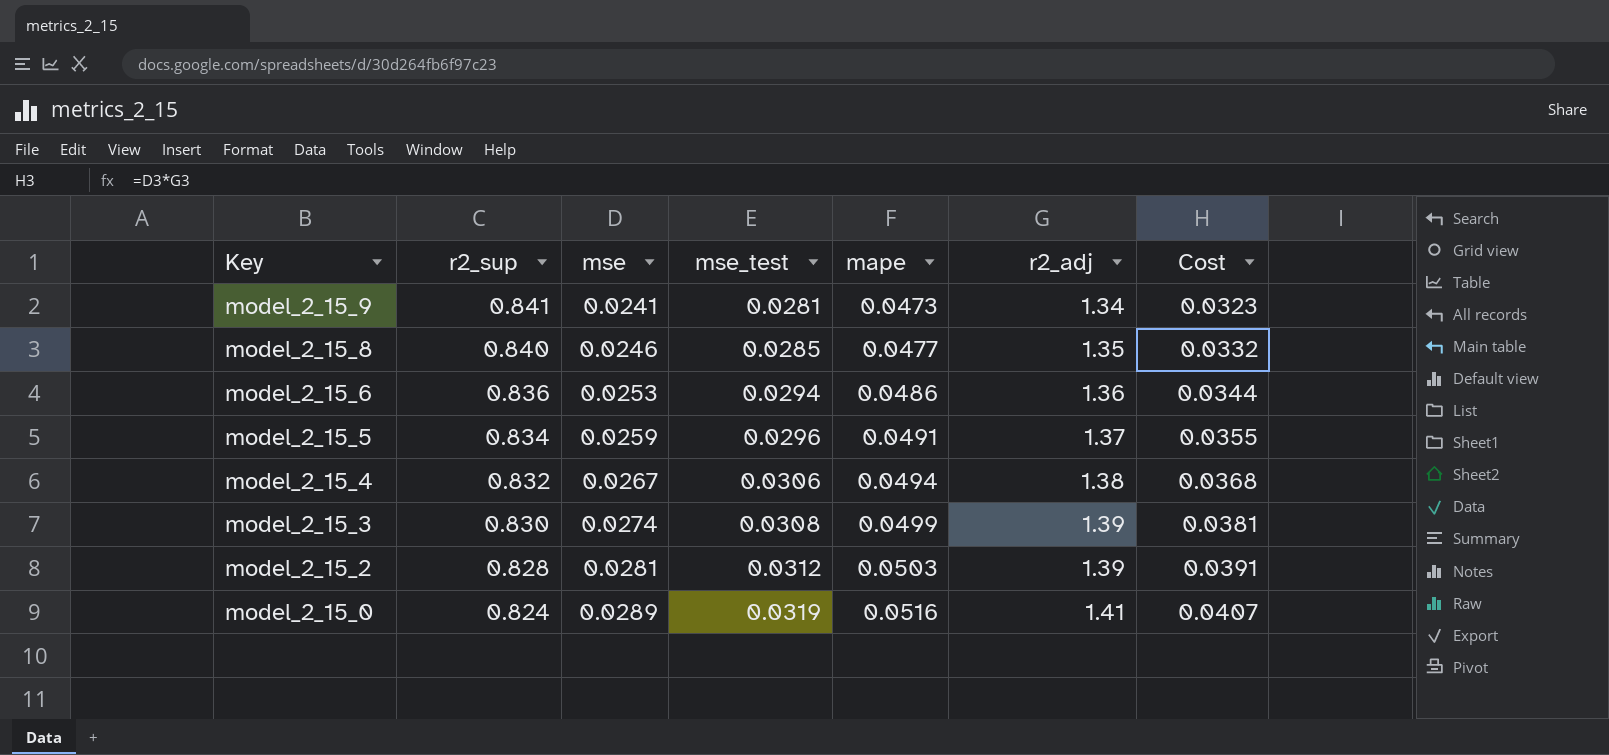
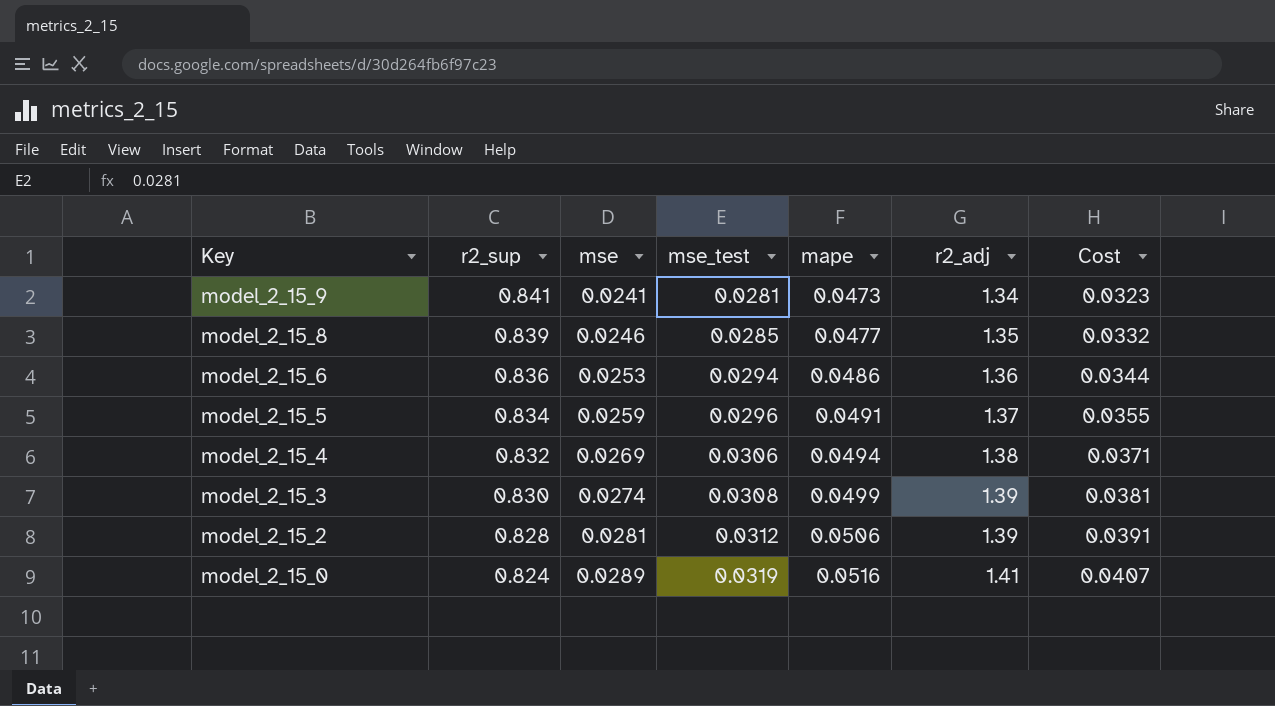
model_2_15_8 | r2_sup: 0.840 -> 0.839
model_2_15_4 | mse: 0.0267 -> 0.0269
model_2_15_4 | Cost: 0.0368 -> 0.0371
model_2_15_2 | mape: 0.0503 -> 0.0506

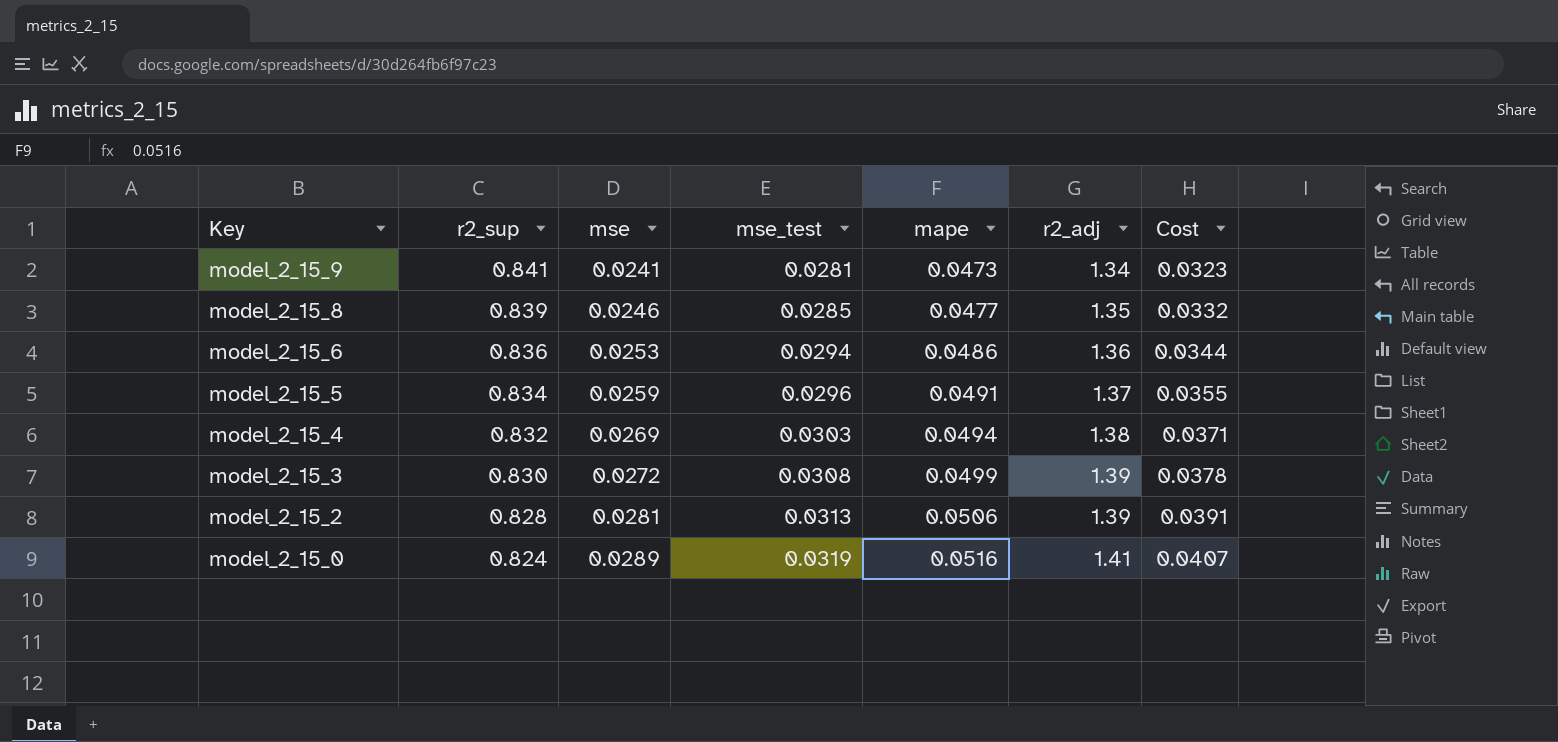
model_2_15_4 | mse_test: 0.0306 -> 0.0303
model_2_15_3 | mse: 0.0274 -> 0.0272
model_2_15_3 | Cost: 0.0381 -> 0.0378
model_2_15_2 | mse_test: 0.0312 -> 0.0313

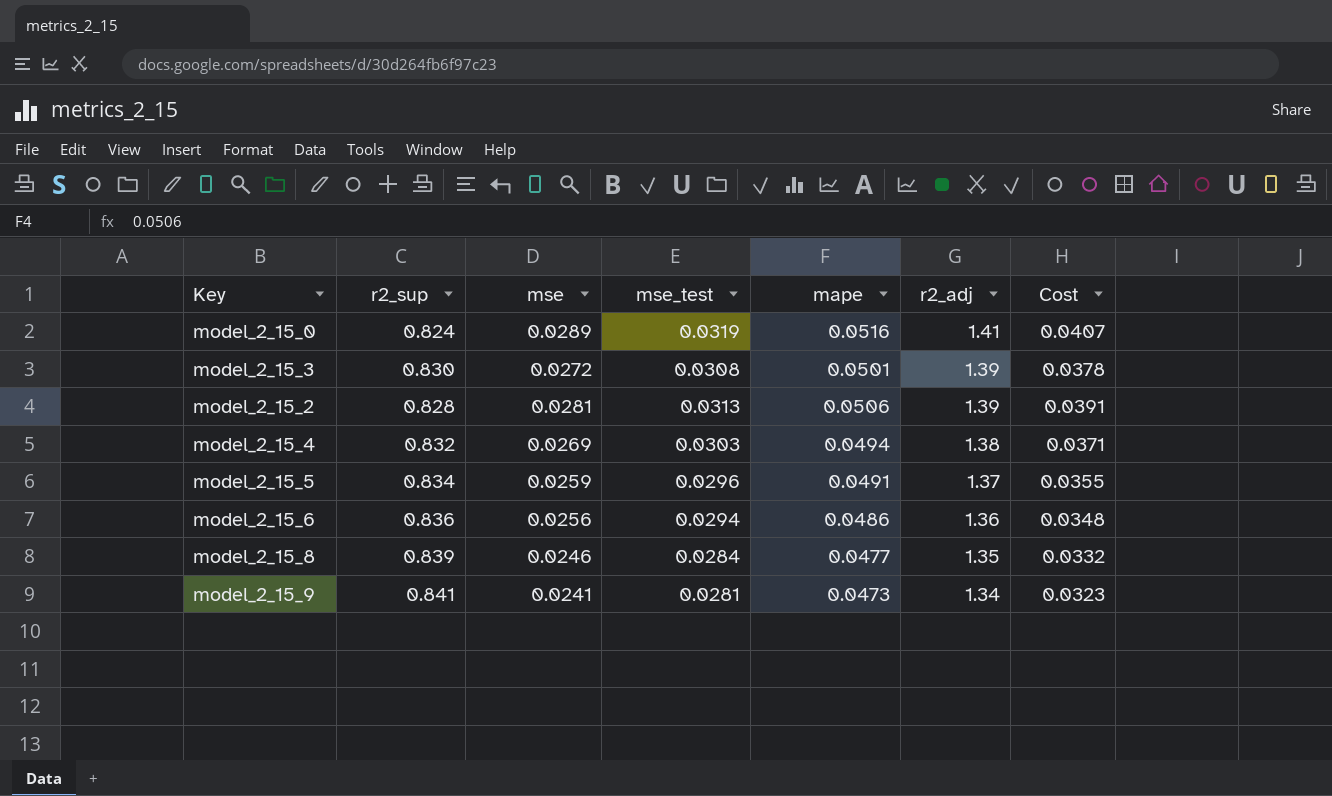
row order: Key descending -> r2_adj descending
model_2_15_3 | mape: 0.0499 -> 0.0501
model_2_15_6 | mse: 0.0253 -> 0.0256
model_2_15_6 | Cost: 0.0344 -> 0.0348
model_2_15_8 | mse_test: 0.0285 -> 0.0284

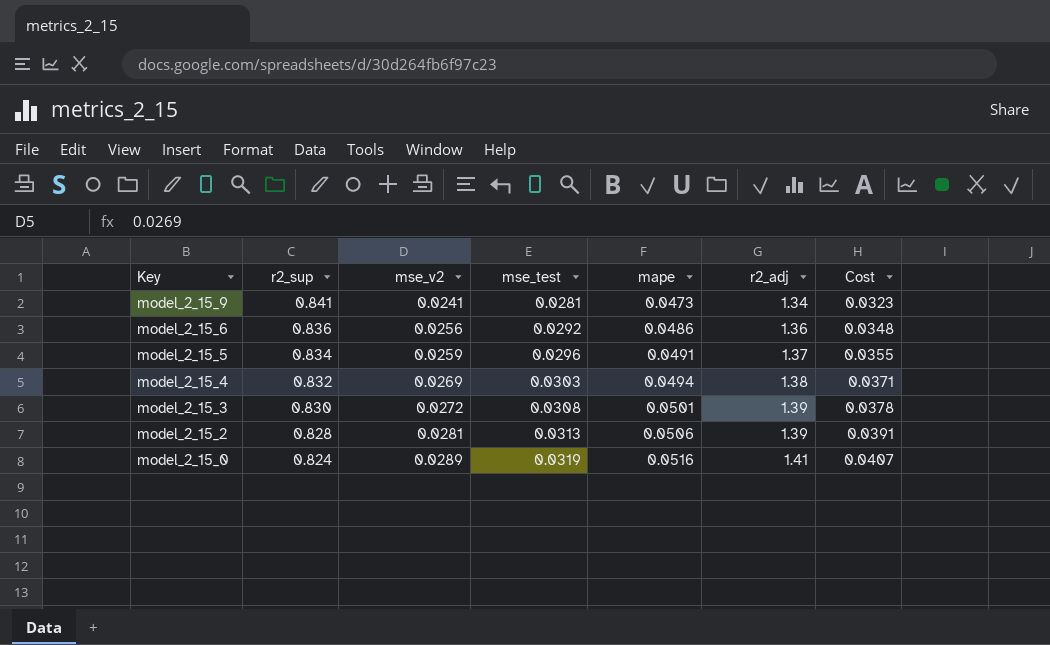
row order: r2_adj descending -> Key descending
column name: mse -> mse_v2
row model_2_15_8: 0.839 | 0.0246 | 0.0284 | 0.0477 | 1.35 | 0.0332 -> none
model_2_15_6 | mse_test: 0.0294 -> 0.0292

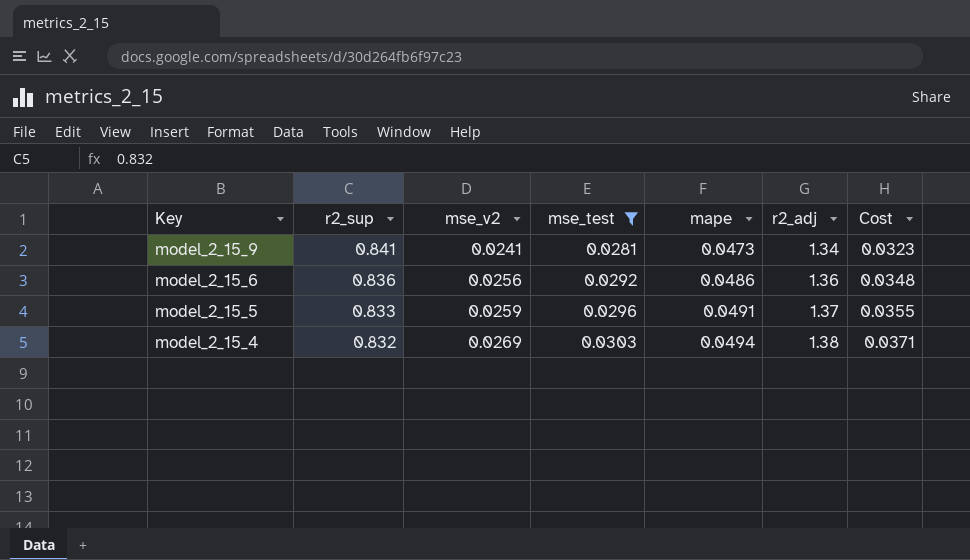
filter: none -> mse_test <= 0.0303
model_2_15_5 | r2_sup: 0.834 -> 0.833

